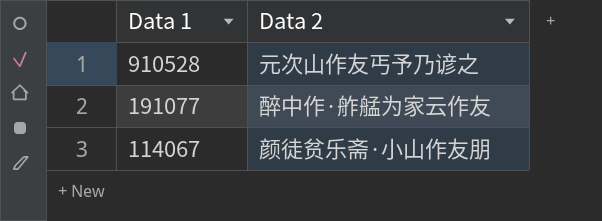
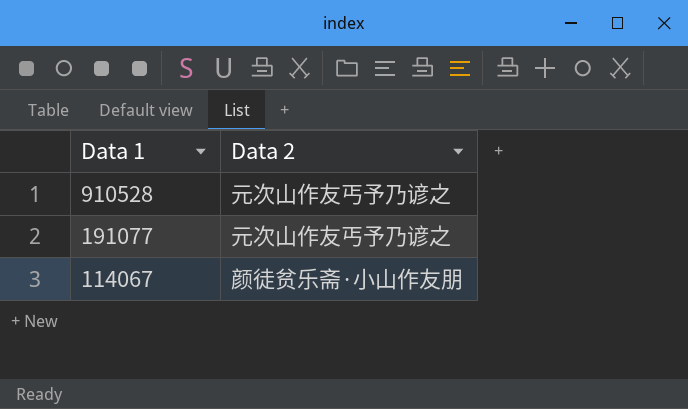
191077 | Data 2: 醉中作·舴艋为家云作友 -> 元次山作友丐予乃谚之

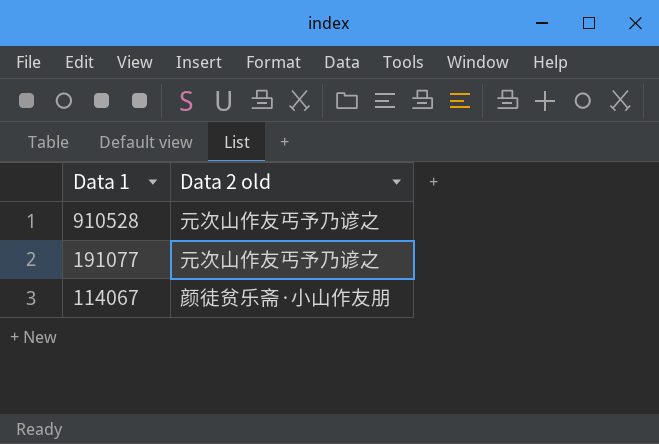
column name: Data 2 -> Data 2 old

